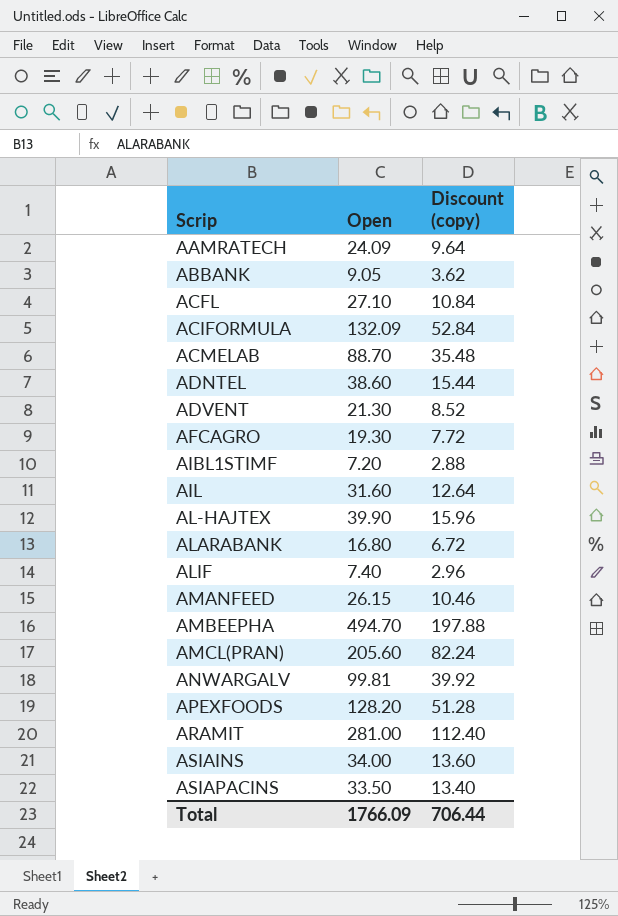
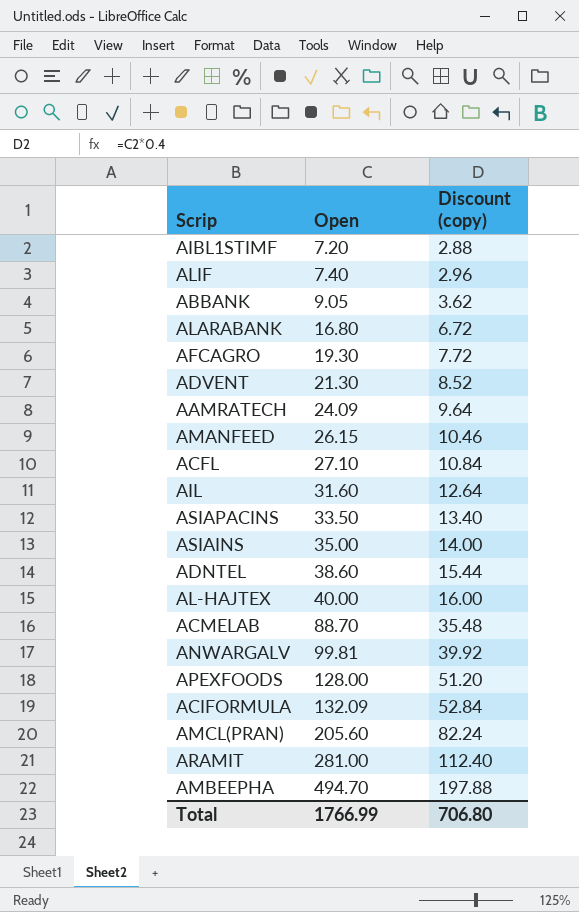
row order: Scrip ascending -> Open ascending
ASIAINS | Open: 34.00 -> 35.00
ASIAINS | Discount (copy): 13.60 -> 14.00
AL-HAJTEX | Open: 39.90 -> 40.00
AL-HAJTEX | Discount (copy): 15.96 -> 16.00
APEXFOODS | Open: 128.20 -> 128.00
APEXFOODS | Discount (copy): 51.28 -> 51.20
Total | Open: 1766.09 -> 1766.99
Total | Discount (copy): 706.44 -> 706.80

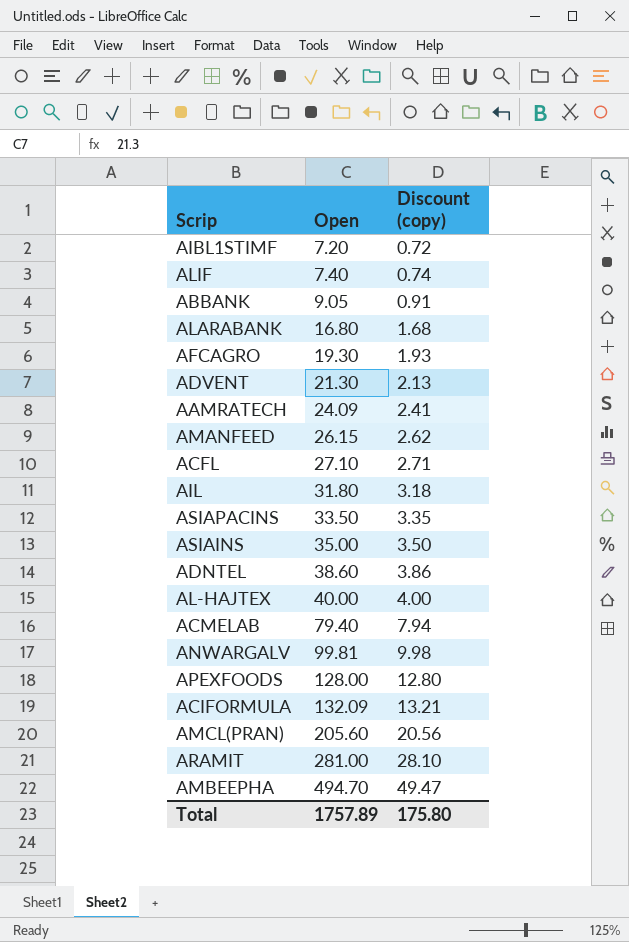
column Discount (copy) | formula: [Open] * 0.4 -> [Open] * 0.1
AIL | Open: 31.60 -> 31.80
ACMELAB | Open: 88.70 -> 79.40
Total | Open: 1766.99 -> 1757.89
Total | Discount (copy): 706.80 -> 175.80

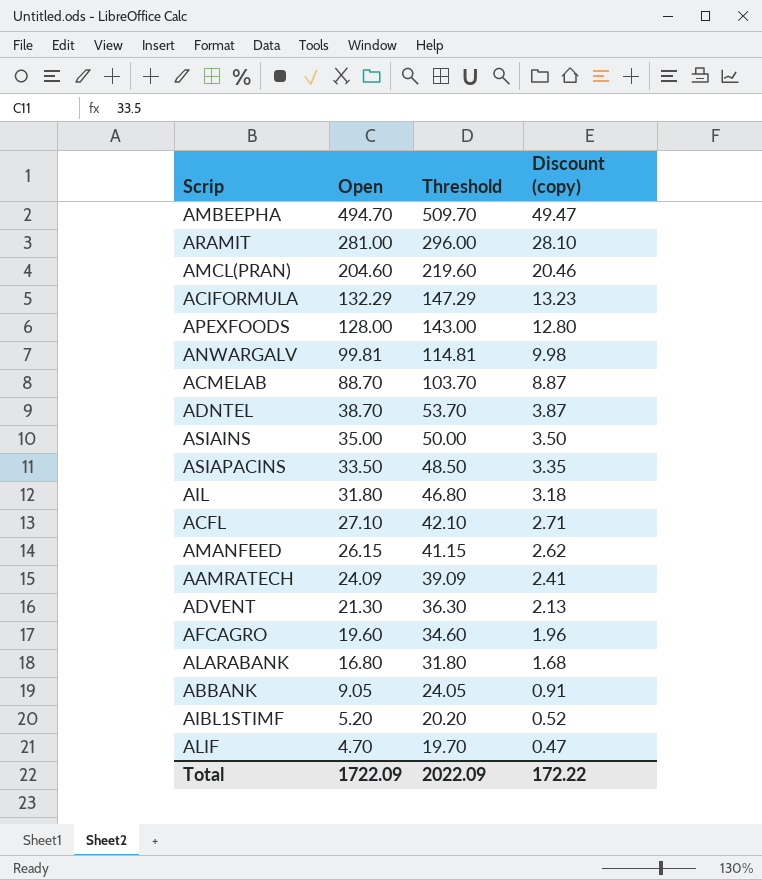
row order: Open ascending -> Open descending
column Threshold | formula: none -> [Open] + 15
row AL-HAJTEX: 40.00 | 4.00 -> none
AMCL(PRAN) | Open: 205.60 -> 204.60
AMCL(PRAN) | Discount (copy): 20.56 -> 20.46
ACIFORMULA | Open: 132.09 -> 132.29
ACIFORMULA | Discount (copy): 13.21 -> 13.23
ACMELAB | Open: 79.40 -> 88.70
ACMELAB | Discount (copy): 7.94 -> 8.87
ADNTEL | Open: 38.60 -> 38.70
ADNTEL | Discount (copy): 3.86 -> 3.87
AFCAGRO | Open: 19.30 -> 19.60
AFCAGRO | Discount (copy): 1.93 -> 1.96
AIBL1STIMF | Open: 7.20 -> 5.20
AIBL1STIMF | Discount (copy): 0.72 -> 0.52
ALIF | Open: 7.40 -> 4.70
ALIF | Discount (copy): 0.74 -> 0.47
Total | Open: 1757.89 -> 1722.09
Total | Discount (copy): 175.80 -> 172.22

